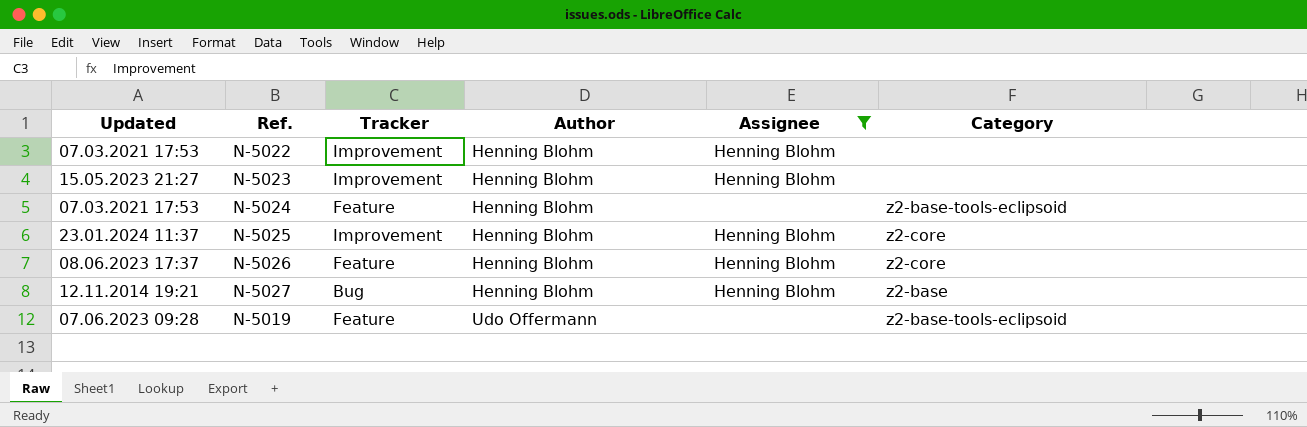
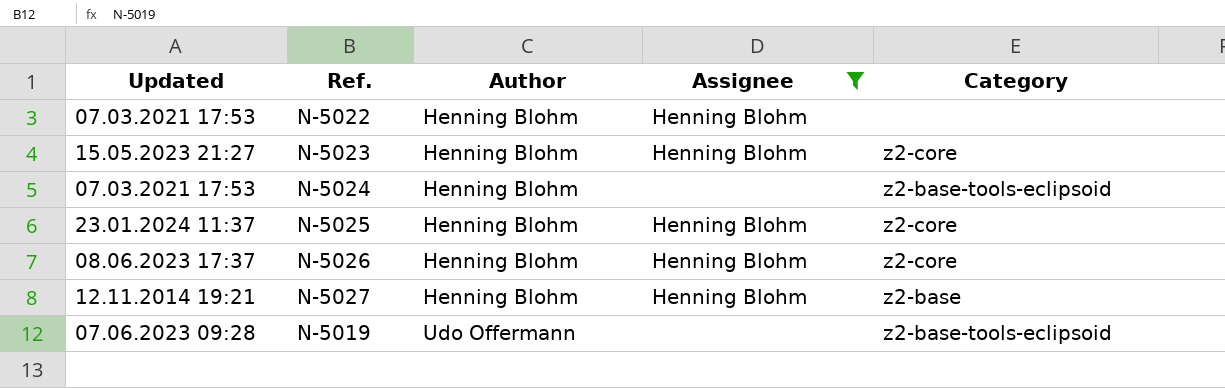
column Tracker | position: 3 -> none
N-5023 | Category: none -> z2-core

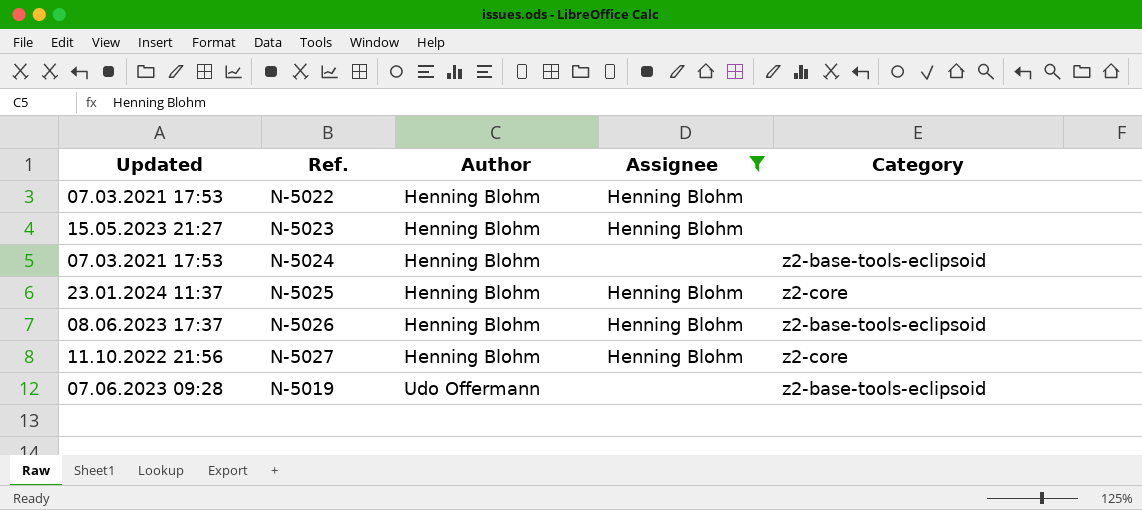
N-5023 | Category: z2-core -> none
N-5026 | Category: z2-core -> z2-base-tools-eclipsoid
N-5027 | Updated: 12.11.2014 19:21 -> 11.10.2022 21:56
N-5027 | Category: z2-base -> z2-core

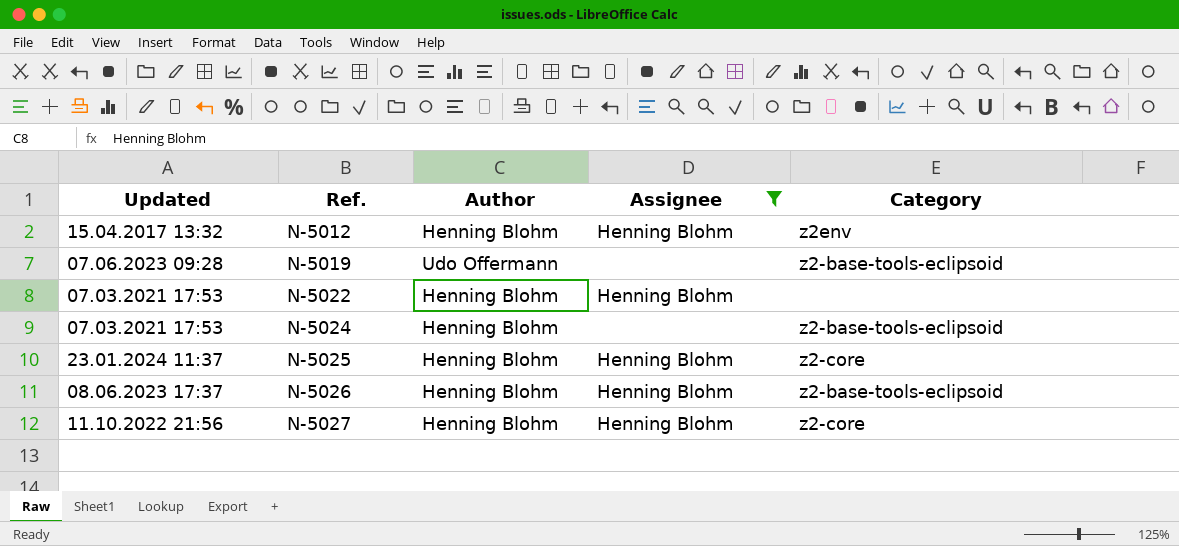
row order: Author ascending -> Ref. ascending
row N-5023: 15.05.2023 21:27 | Henning Blohm | Henning Blohm | none -> none
row N-5012: none -> 15.04.2017 13:32 | Henning Blohm | Henning Blohm | z2env

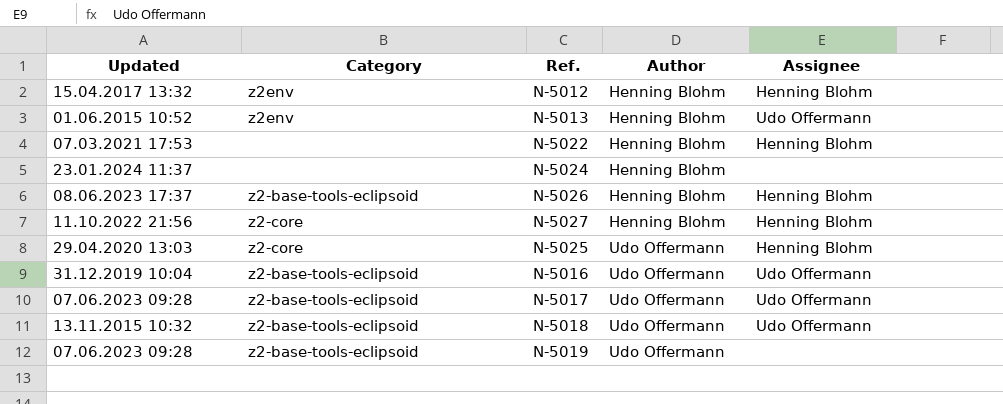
filter: Assignee != Udo Offermann -> none
row order: Ref. ascending -> Author ascending
column Category | position: 5 -> 2
N-5024 | Updated: 07.03.2021 17:53 -> 23.01.2024 11:37
N-5024 | Category: z2-base-tools-eclipsoid -> none
N-5025 | Updated: 23.01.2024 11:37 -> 29.04.2020 13:03
N-5025 | Author: Henning Blohm -> Udo Offermann

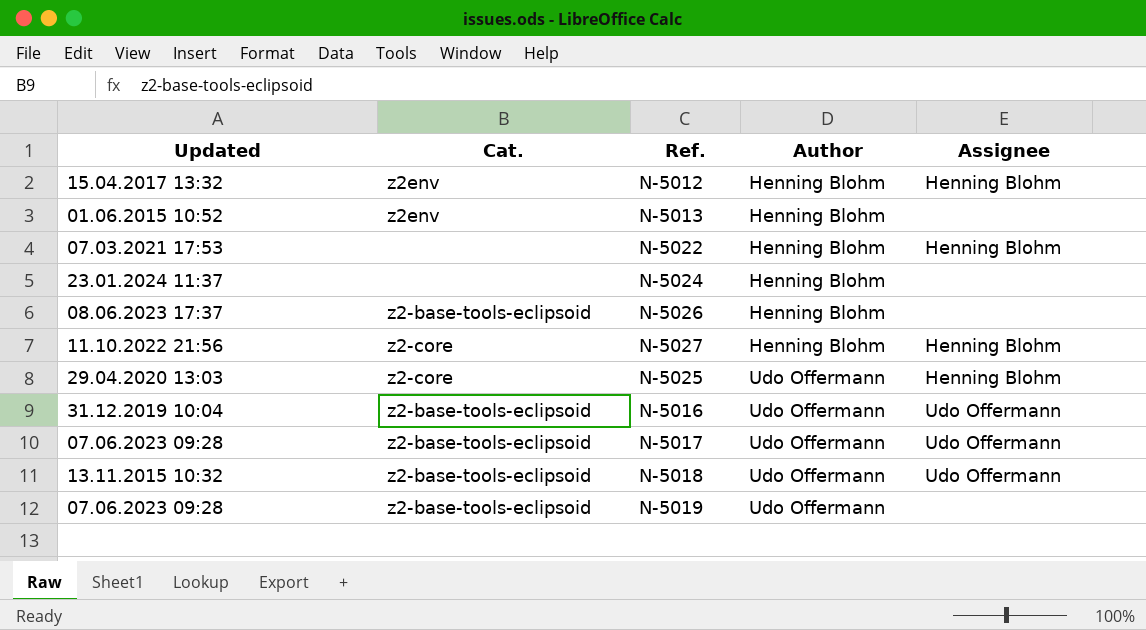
column name: Category -> Cat.
N-5013 | Assignee: Udo Offermann -> none
N-5026 | Assignee: Henning Blohm -> none

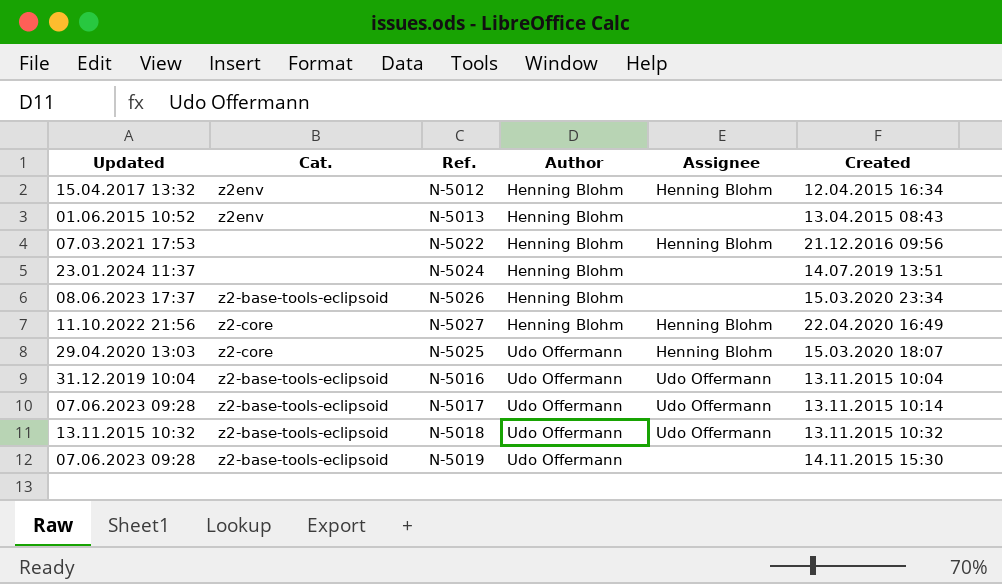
column Created | position: none -> 6

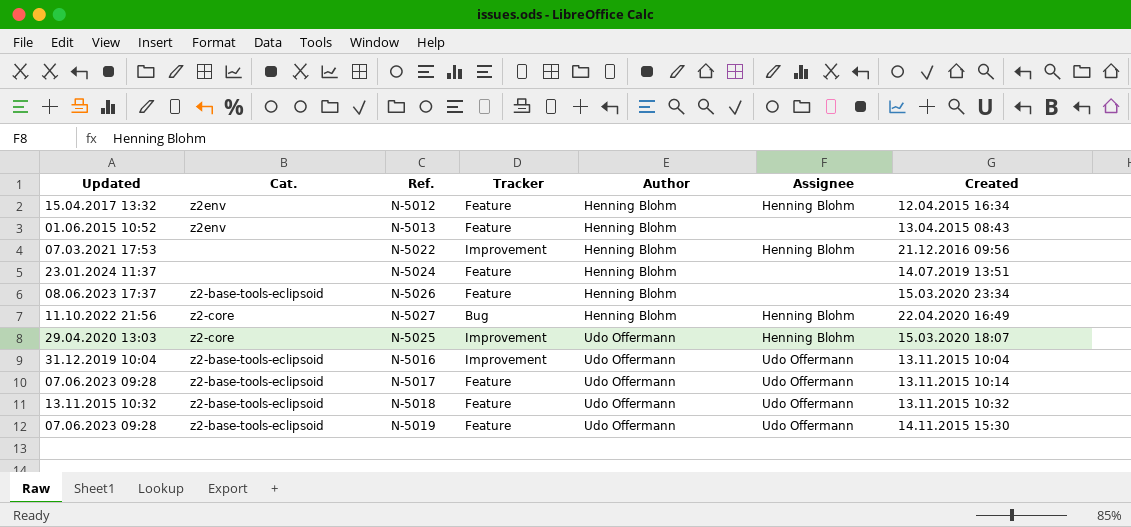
column Tracker | position: none -> 4
N-5019 | Assignee: none -> Udo Offermann

